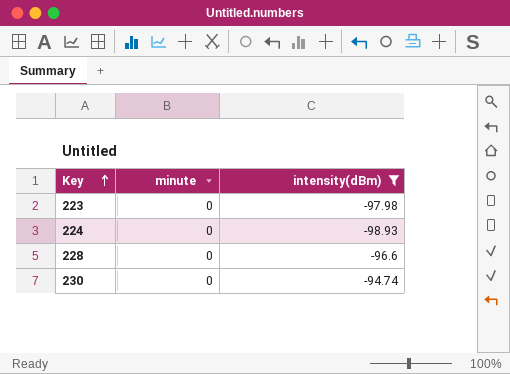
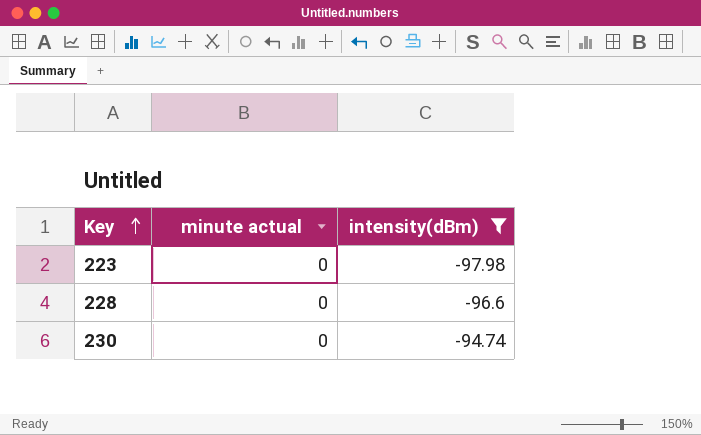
column name: minute -> minute actual
row 224: 0 | -98.93 -> none

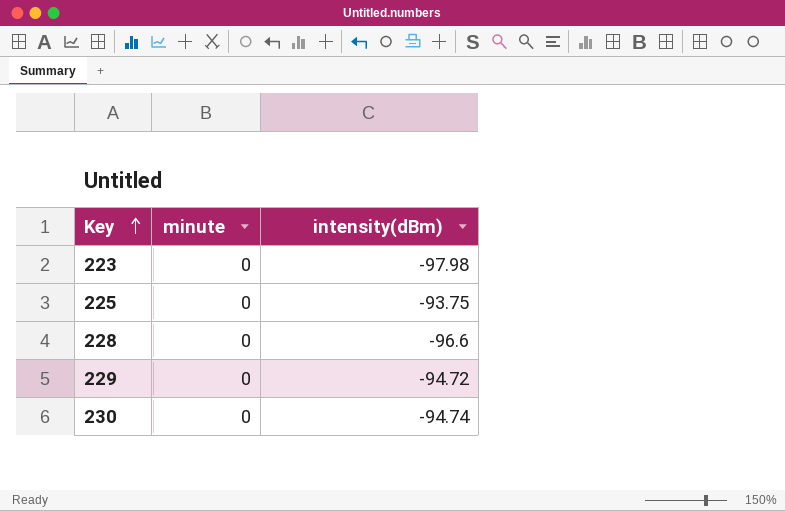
filter: intensity(dBm) <= -94.74 -> none
column name: minute actual -> minute

